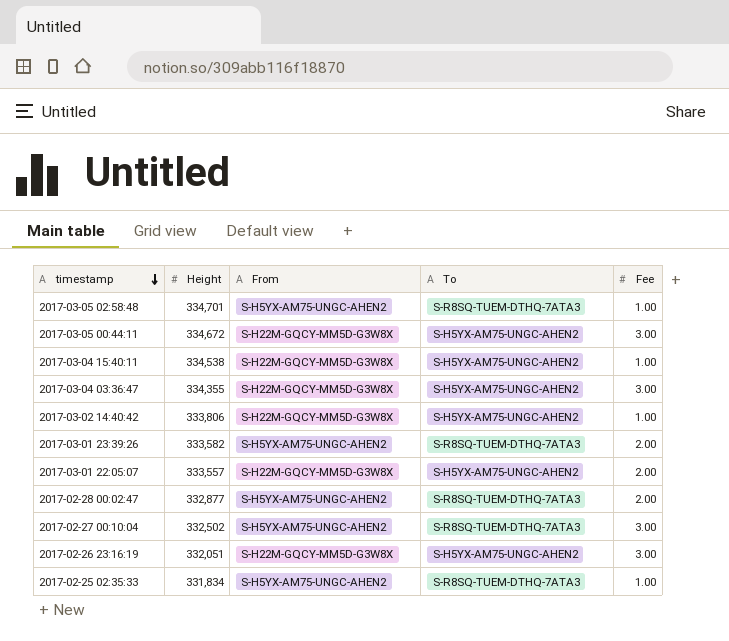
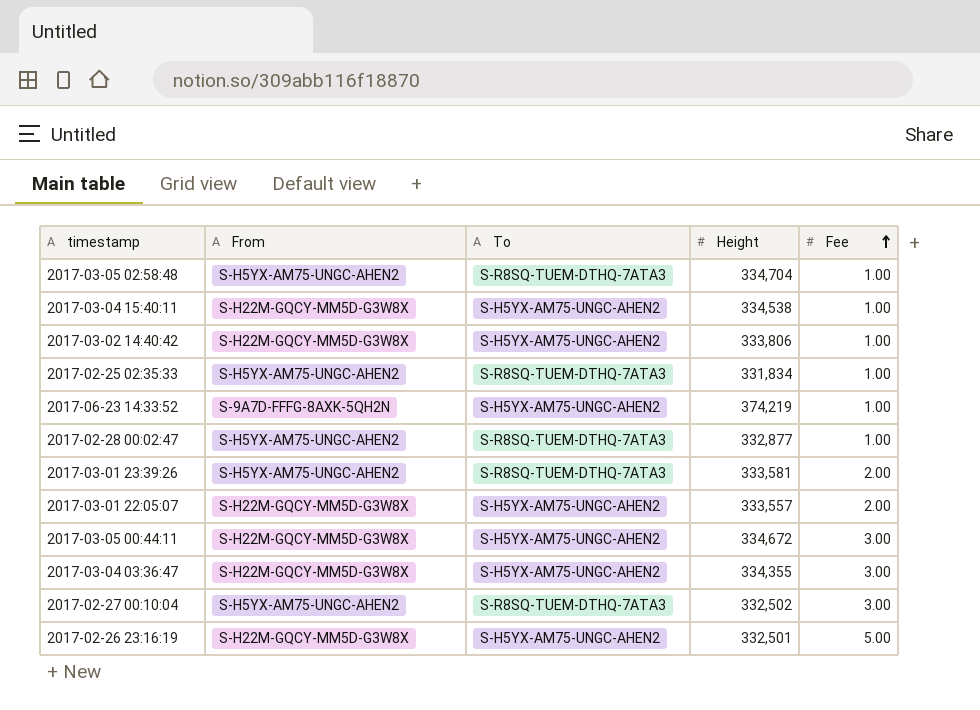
row order: timestamp descending -> Fee ascending
column Height | position: 2 -> 4
2017-03-05 02:58:48 | Height: 334,701 -> 334,704
row 2017-06-23 14:33:52: none -> S-9A7D-FFFG-8AXK-5QH2N | S-H5YX-AM75-UNGC-AHEN2 | 374,219 | 1.00
2017-02-28 00:02:47 | Fee: 2.00 -> 1.00
2017-03-01 23:39:26 | Height: 333,582 -> 333,581
2017-02-26 23:16:19 | Height: 332,051 -> 332,501
2017-02-26 23:16:19 | Fee: 3.00 -> 5.00

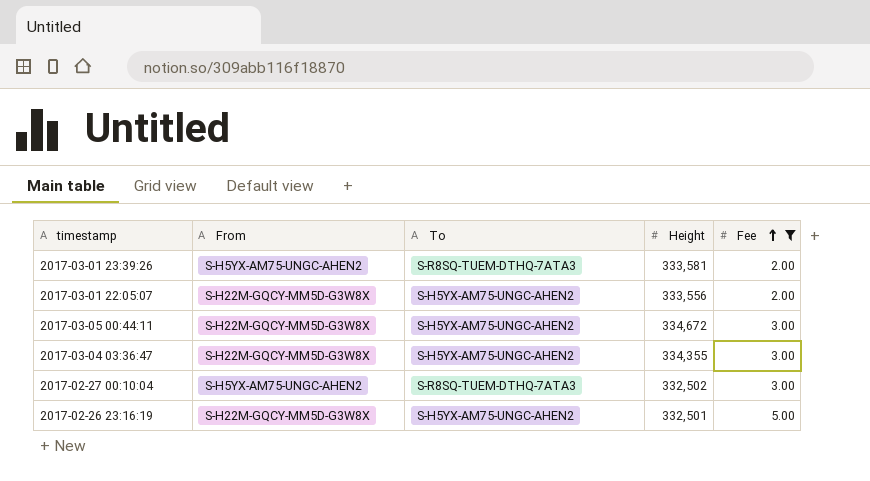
filter: none -> Fee != 1.00
2017-03-01 22:05:07 | Height: 333,557 -> 333,556

